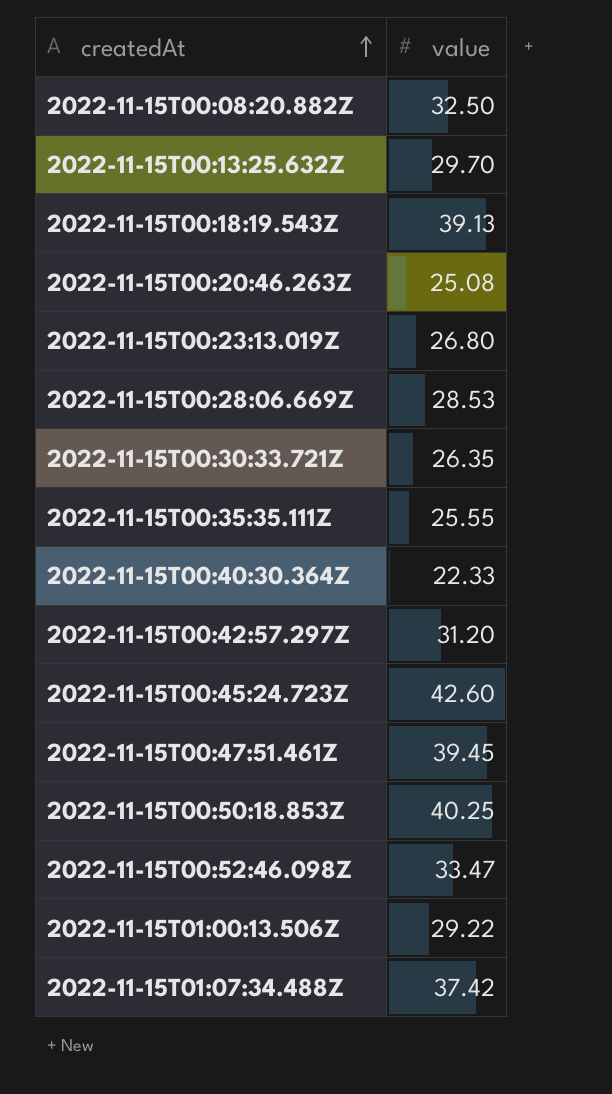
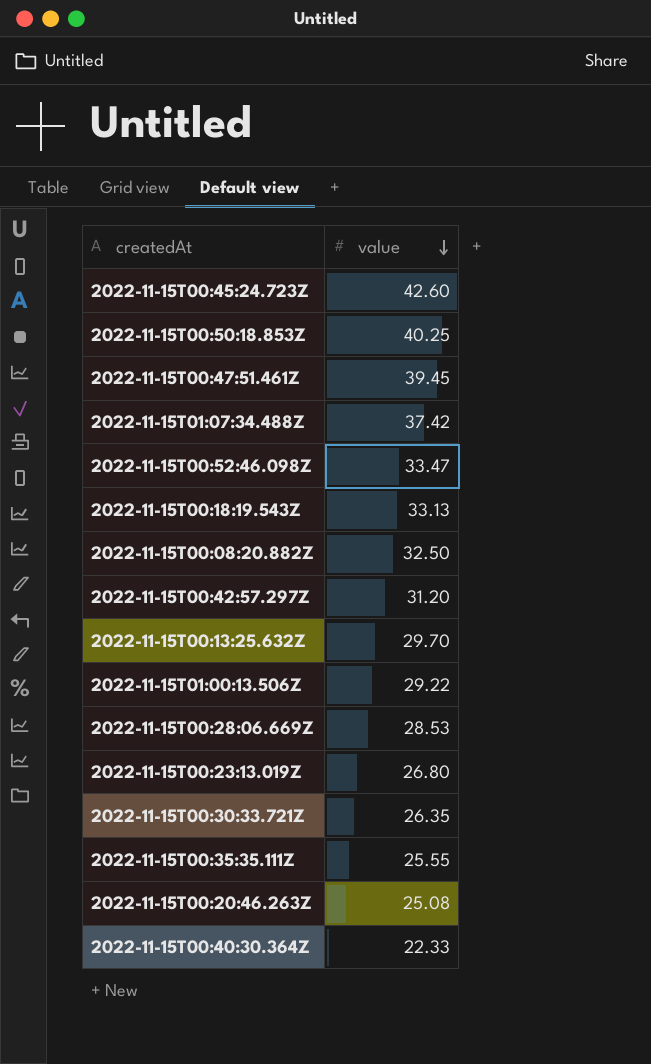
row order: createdAt ascending -> value descending
2022-11-15T00:18:19.543Z | value: 39.13 -> 33.13

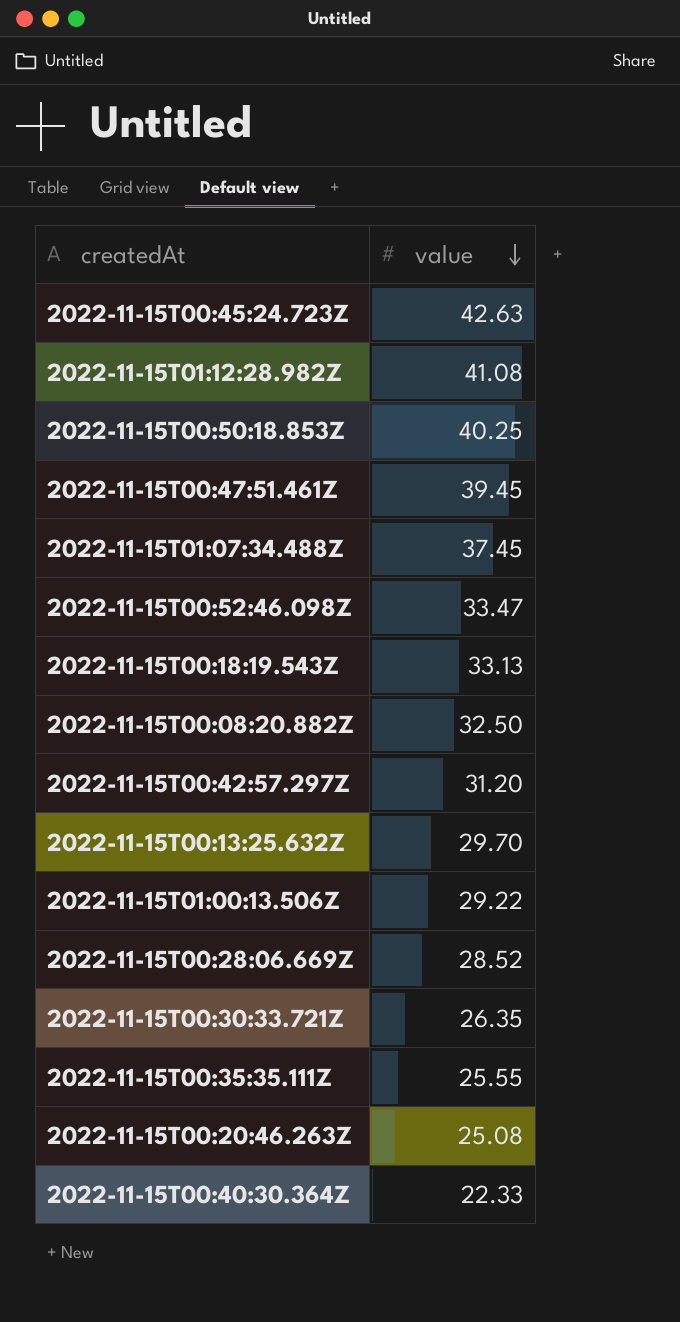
row 2022-11-15T00:23:13.019Z: 26.80 -> none
2022-11-15T00:45:24.723Z | value: 42.60 -> 42.63
row 2022-11-15T01:12:28.982Z: none -> 41.08
2022-11-15T01:07:34.488Z | value: 37.42 -> 37.45
2022-11-15T00:28:06.669Z | value: 28.53 -> 28.52

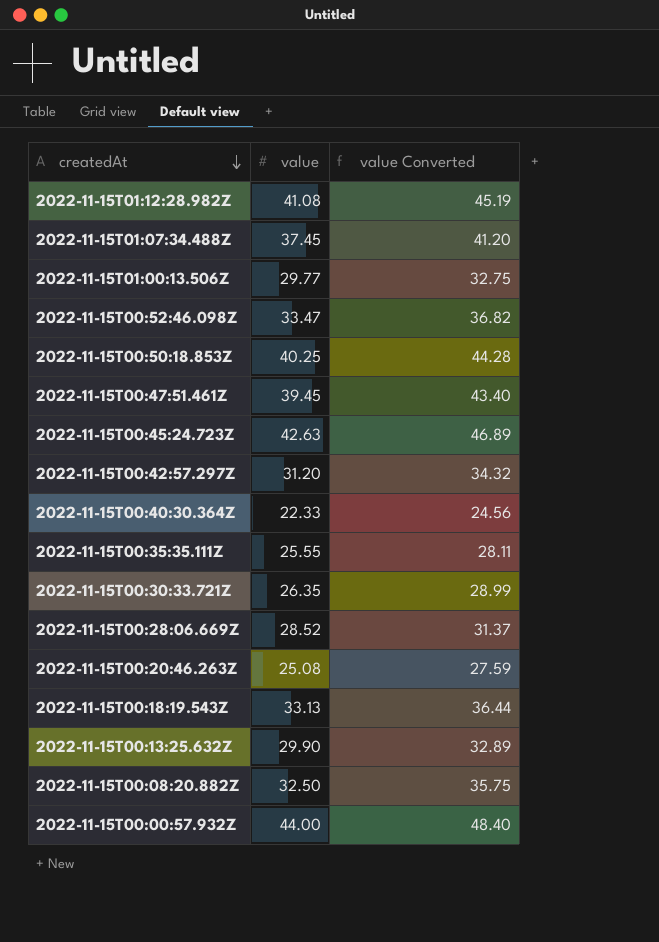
row order: value descending -> createdAt descending
column value Converted | formula: none -> [value] * 1.1
2022-11-15T01:00:13.506Z | value: 29.22 -> 29.77
2022-11-15T00:13:25.632Z | value: 29.70 -> 29.90
row 2022-11-15T00:00:57.932Z: none -> 44.00 | 48.40

